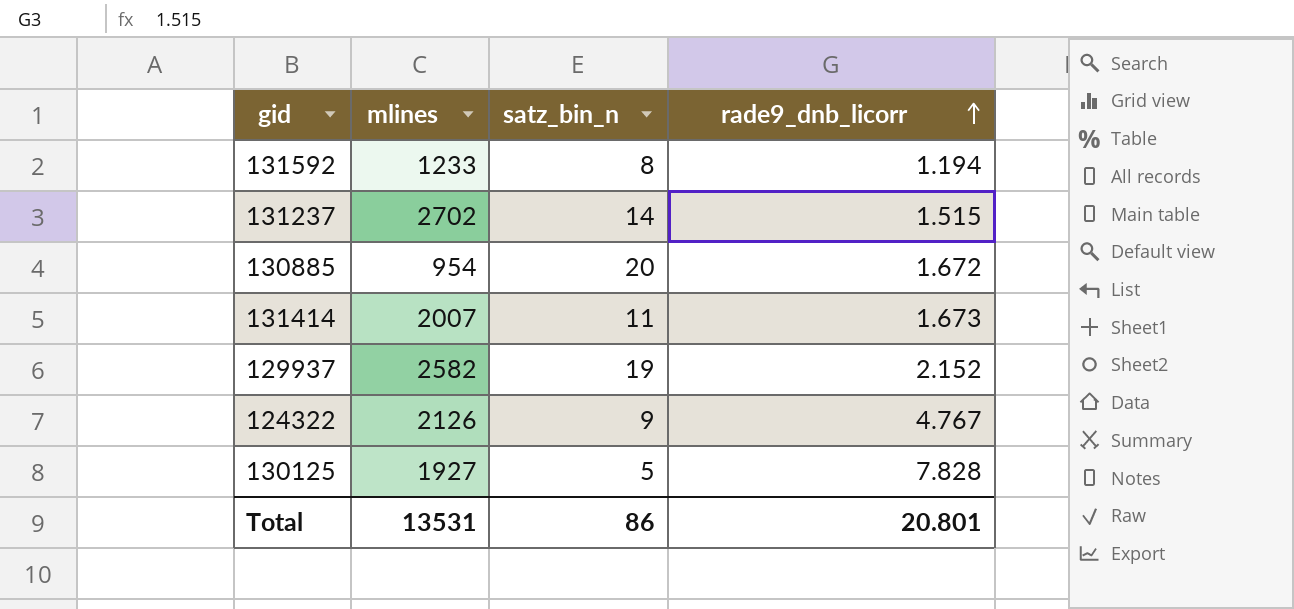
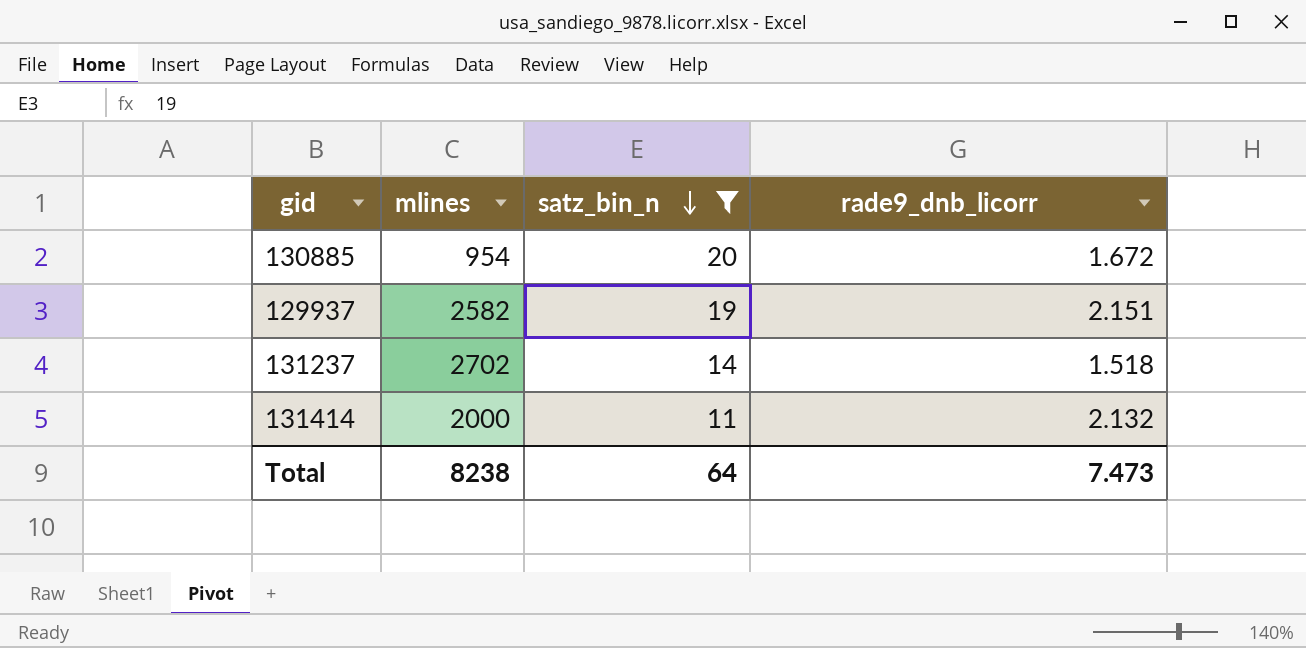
filter: none -> satz_bin_n >= 11
row order: rade9_dnb_licorr ascending -> satz_bin_n descending
129937 | rade9_dnb_licorr: 2.152 -> 2.151
131237 | rade9_dnb_licorr: 1.515 -> 1.518
131414 | mlines: 2007 -> 2000
131414 | rade9_dnb_licorr: 1.673 -> 2.132
Total | mlines: 13531 -> 8238
Total | satz_bin_n: 86 -> 64
Total | rade9_dnb_licorr: 20.801 -> 7.473

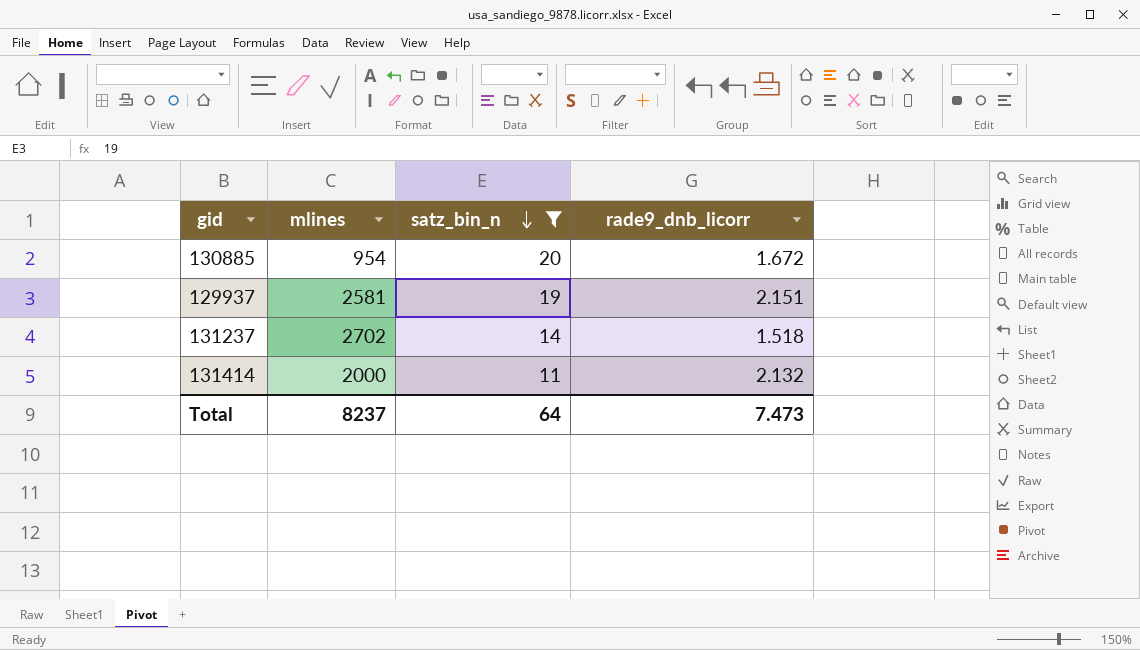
129937 | mlines: 2582 -> 2581
Total | mlines: 8238 -> 8237

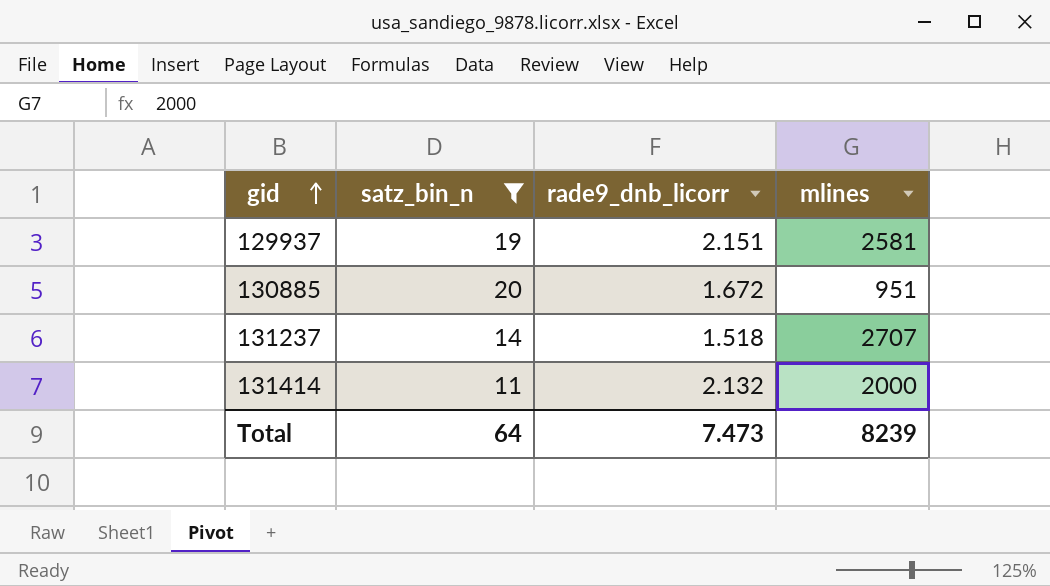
row order: satz_bin_n descending -> gid ascending
column mlines | position: 2 -> 4
130885 | mlines: 954 -> 951
131237 | mlines: 2702 -> 2707
Total | mlines: 8237 -> 8239

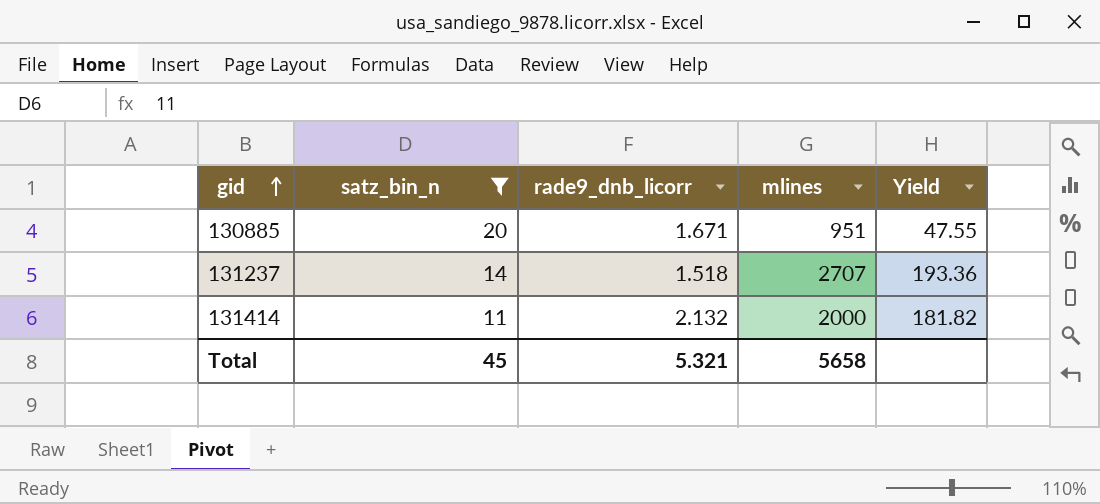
column Yield | formula: none -> [mlines] / [satz_bin_n]
row 129937: 19 | 2.151 | 2581 -> none
130885 | rade9_dnb_licorr: 1.672 -> 1.671
Total | satz_bin_n: 64 -> 45
Total | rade9_dnb_licorr: 7.473 -> 5.321
Total | mlines: 8239 -> 5658

